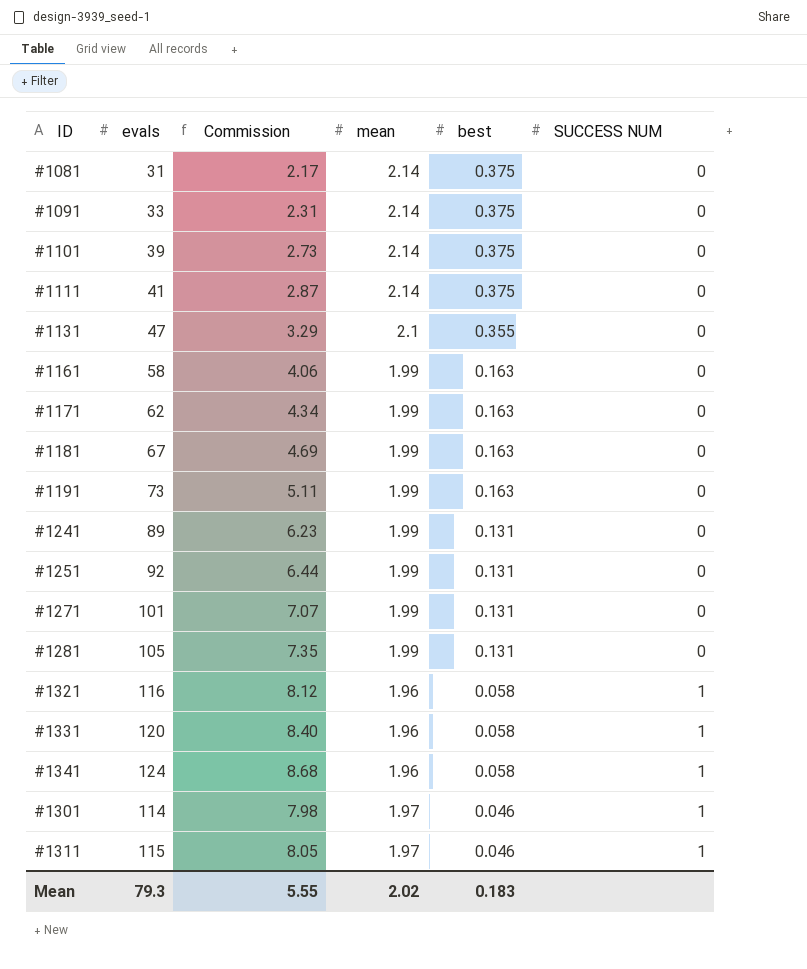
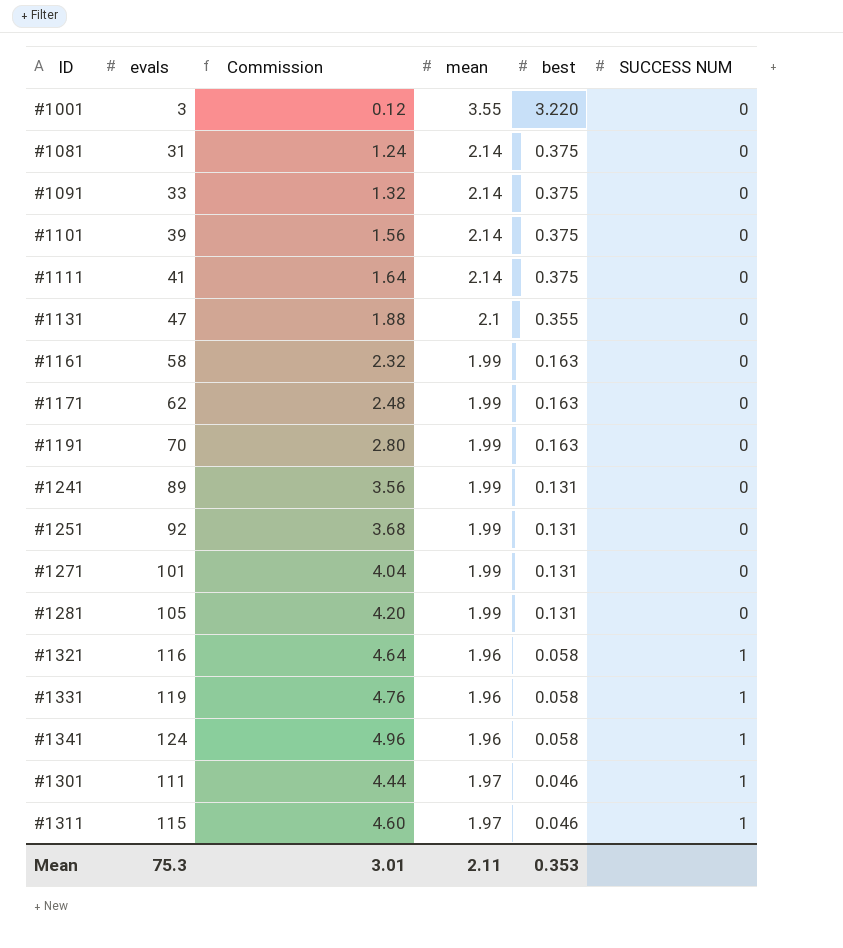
column Commission | formula: [evals] * 0.07 -> [evals] * 0.04
row #1181: 67 | 4.69 | 1.99 | 0.163 | 0 -> none
row #1001: none -> 3 | 0.12 | 3.55 | 3.220 | 0
#1191 | evals: 73 -> 70
#1331 | evals: 120 -> 119
#1301 | evals: 114 -> 111
Mean | evals: 79.3 -> 75.3
Mean | Commission: 5.55 -> 3.01
Mean | mean: 2.02 -> 2.11
Mean | best: 0.183 -> 0.353

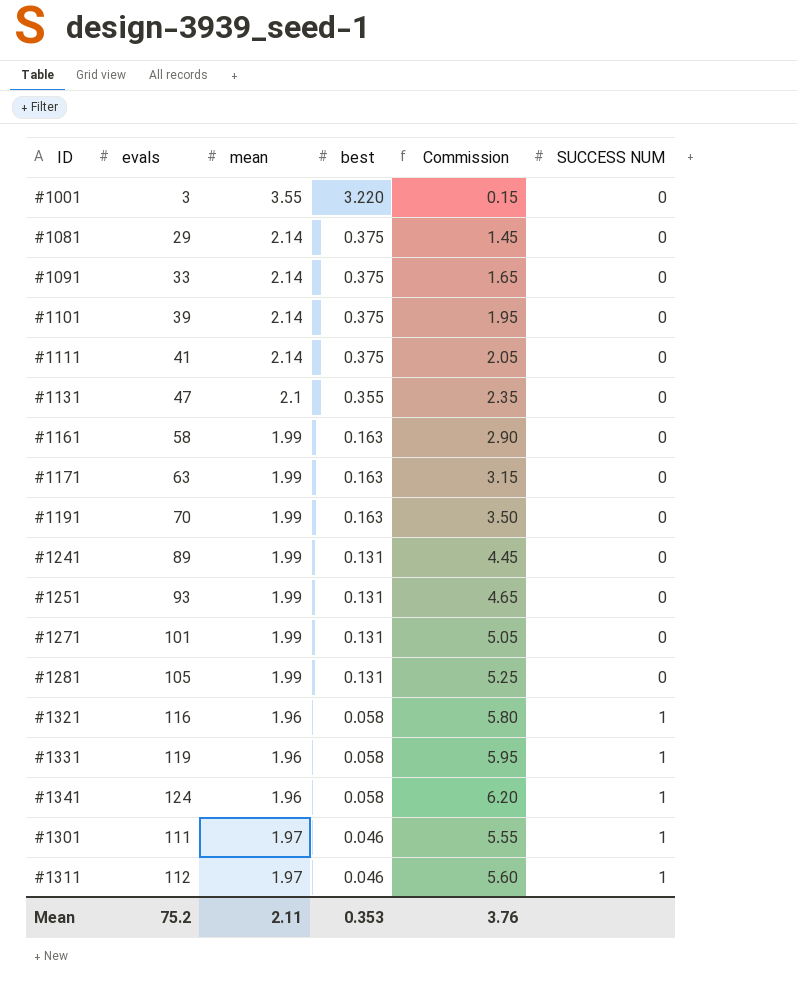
column Commission | formula: [evals] * 0.04 -> [evals] * 0.05
column Commission | position: 3 -> 5
#1081 | evals: 31 -> 29
#1171 | evals: 62 -> 63
#1251 | evals: 92 -> 93
#1311 | evals: 115 -> 112
Mean | evals: 75.3 -> 75.2
Mean | Commission: 3.01 -> 3.76

